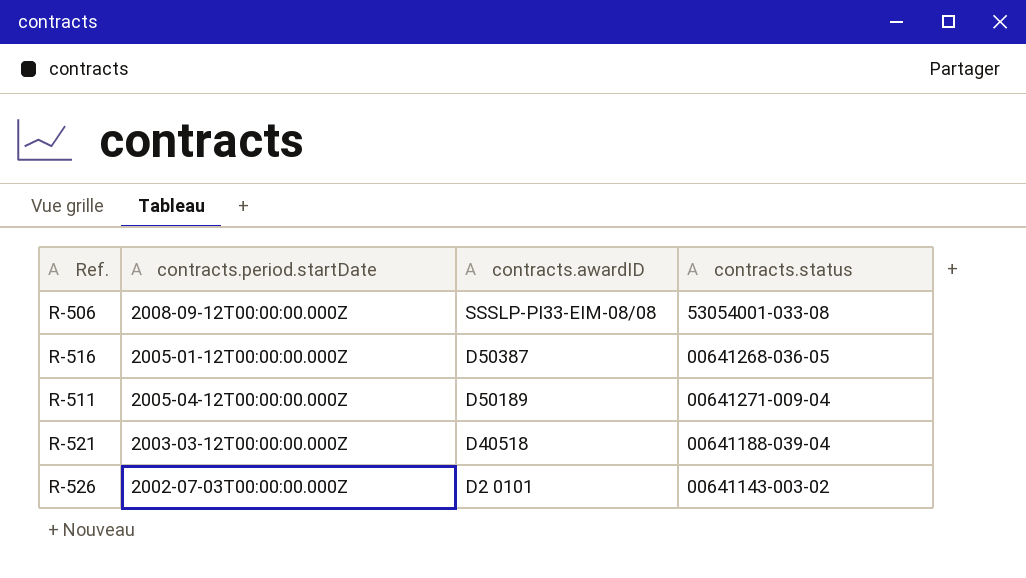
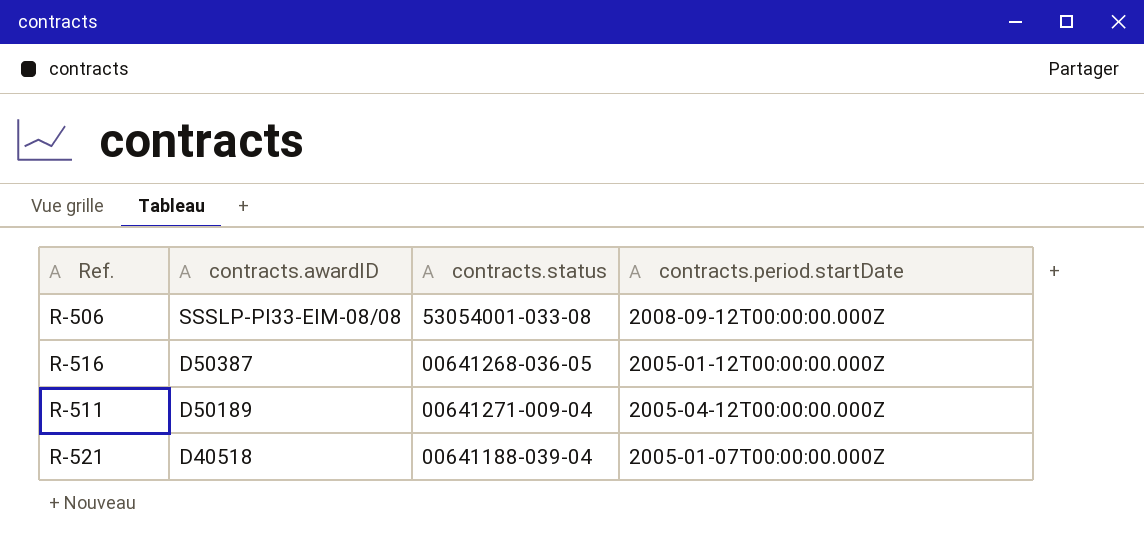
column contracts.period.startDate | position: 2 -> 4
row R-526: 2002-07-03T00:00:00.000Z | D2 0101 | 00641143-003-02 -> none
R-521 | contracts.period.startDate: 2003-03-12T00:00:00.000Z -> 2005-01-07T00:00:00.000Z

